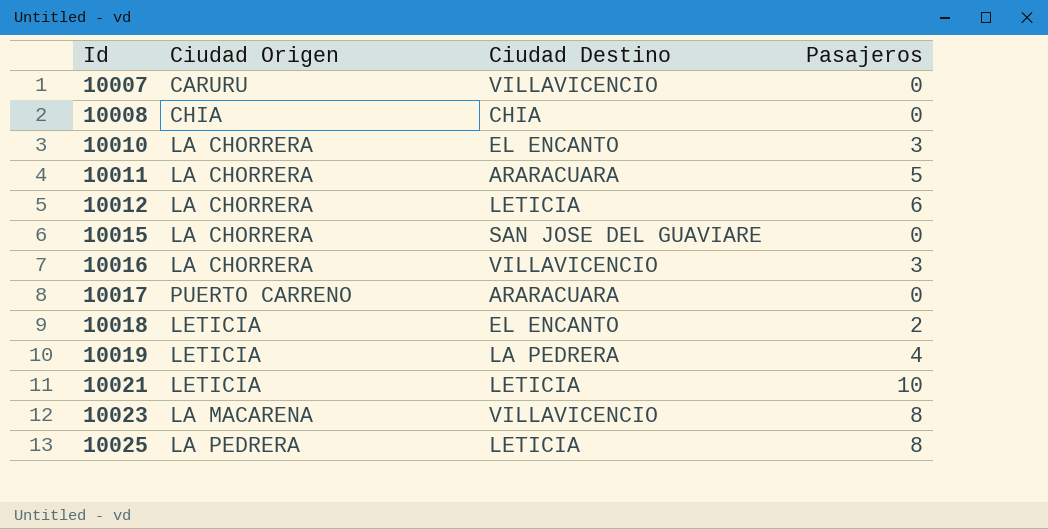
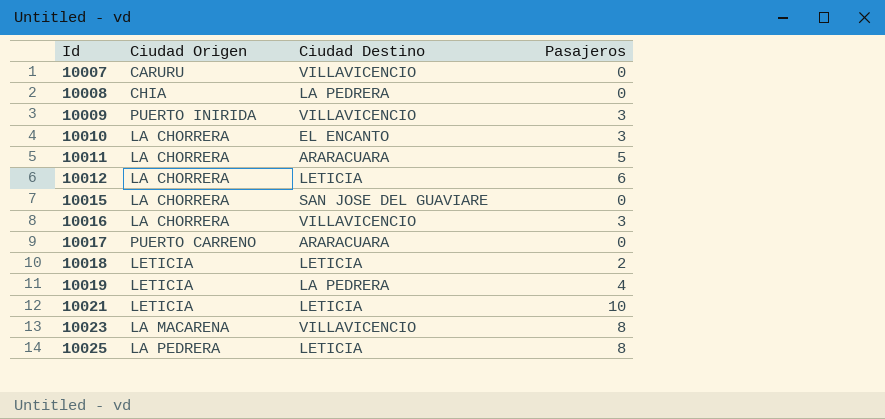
10008 | Ciudad Destino: CHIA -> LA PEDRERA
row 10009: none -> PUERTO INIRIDA | VILLAVICENCIO | 3
10018 | Ciudad Destino: EL ENCANTO -> LETICIA

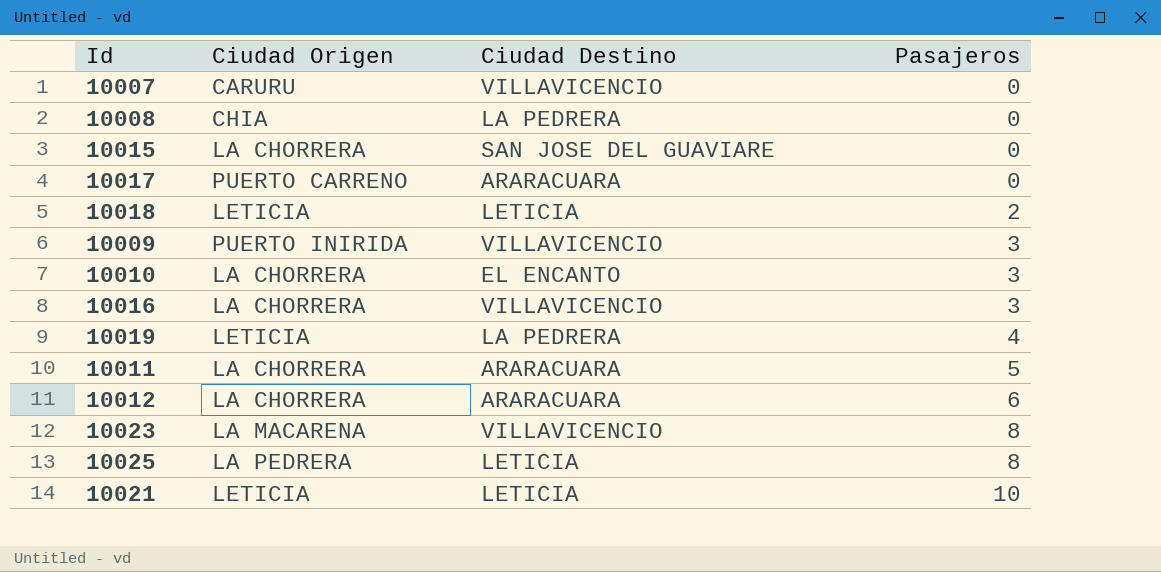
row order: Id ascending -> Pasajeros ascending
10012 | Ciudad Destino: LETICIA -> ARARACUARA

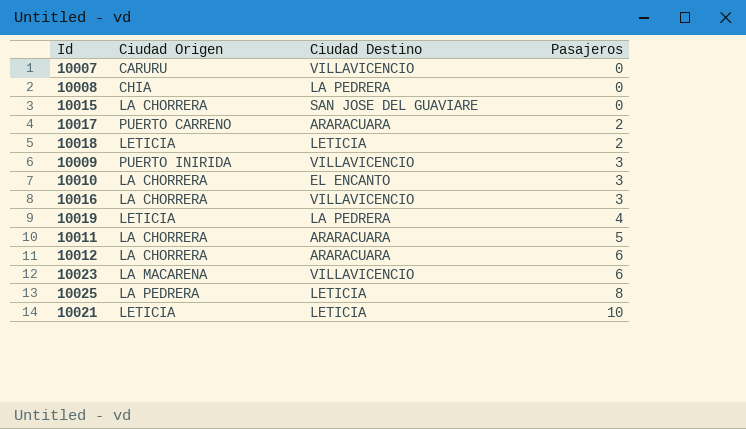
10017 | Pasajeros: 0 -> 2
10023 | Pasajeros: 8 -> 6

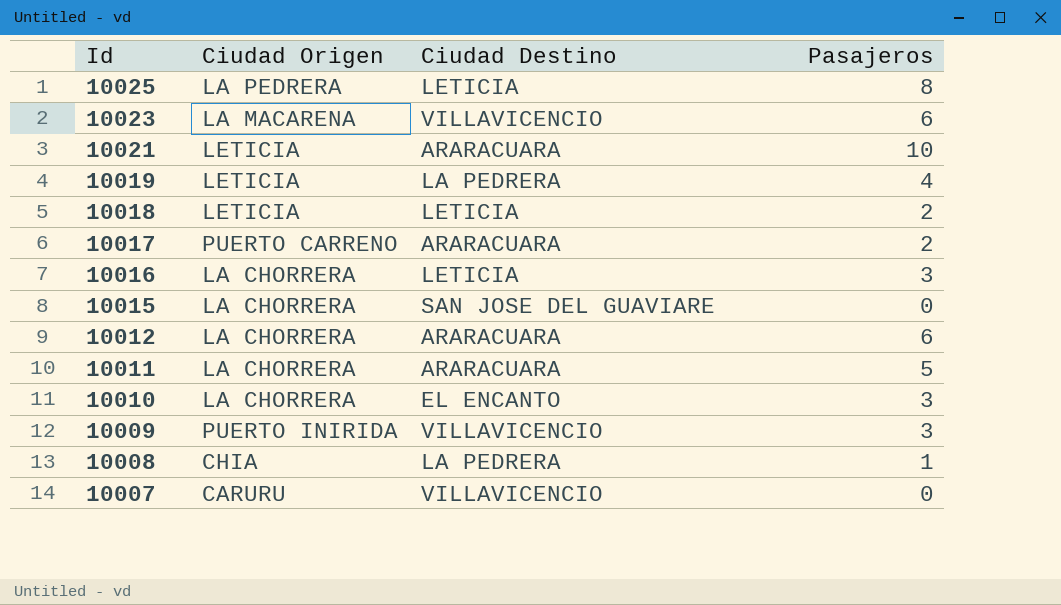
row order: Pasajeros ascending -> Id descending
10021 | Ciudad Destino: LETICIA -> ARARACUARA
10016 | Ciudad Destino: VILLAVICENCIO -> LETICIA
10008 | Pasajeros: 0 -> 1

